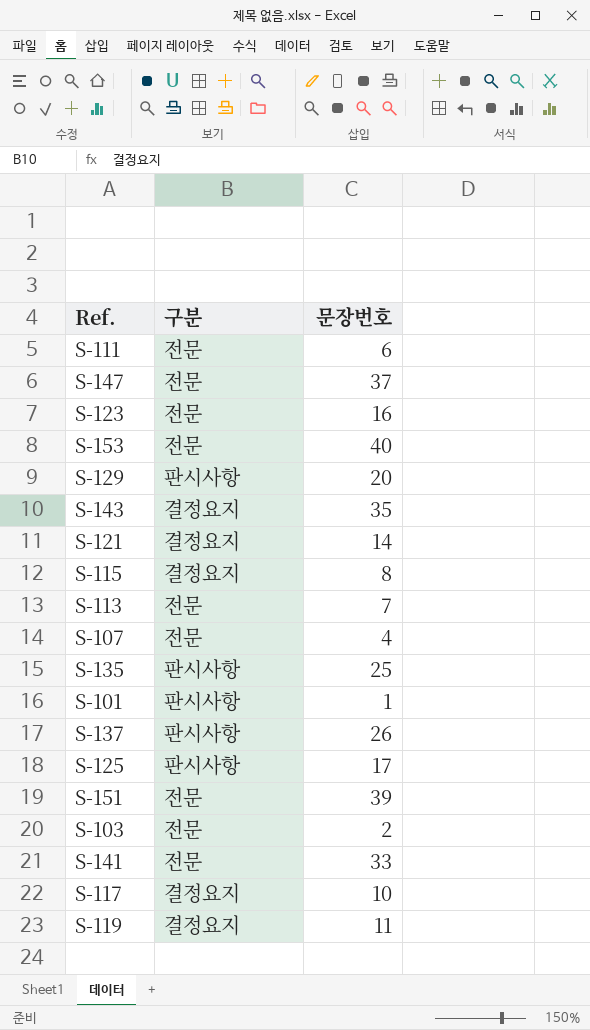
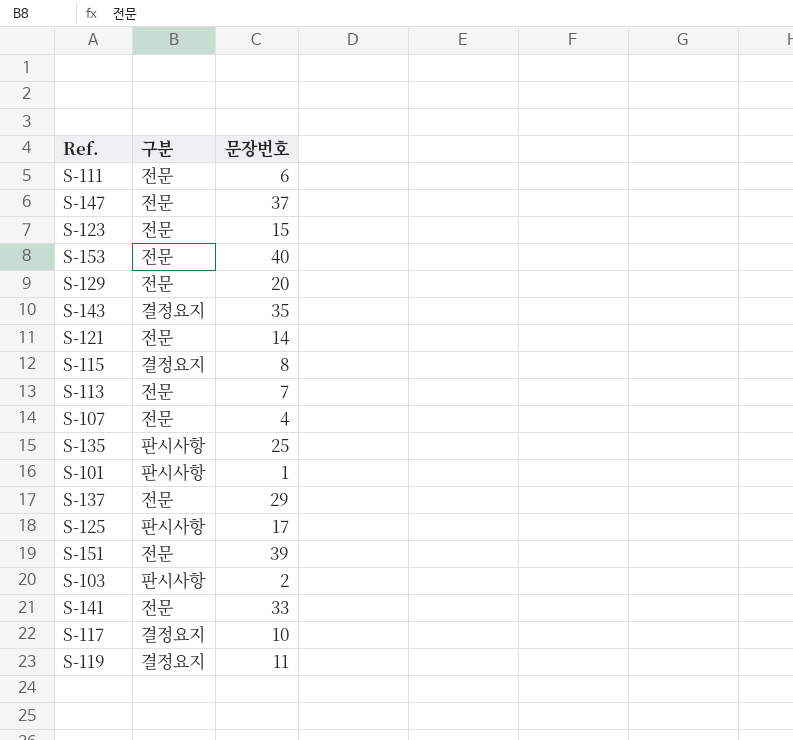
S-123 | 문장번호: 16 -> 15
S-129 | 구분: 판시사항 -> 전문
S-121 | 구분: 결정요지 -> 전문
S-137 | 구분: 판시사항 -> 전문
S-137 | 문장번호: 26 -> 29
S-103 | 구분: 전문 -> 판시사항

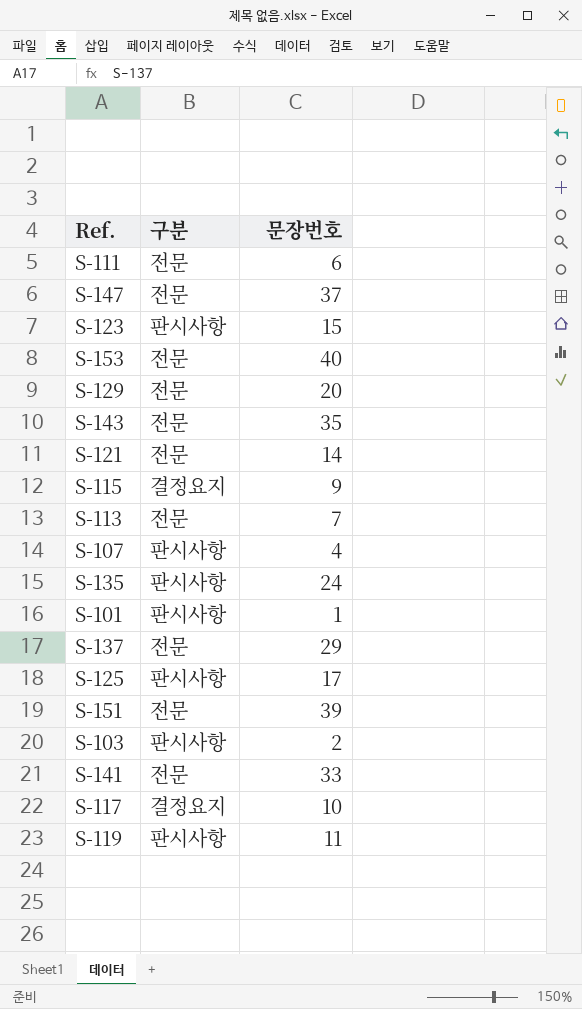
S-123 | 구분: 전문 -> 판시사항
S-143 | 구분: 결정요지 -> 전문
S-115 | 문장번호: 8 -> 9
S-107 | 구분: 전문 -> 판시사항
S-135 | 문장번호: 25 -> 24
S-119 | 구분: 결정요지 -> 판시사항

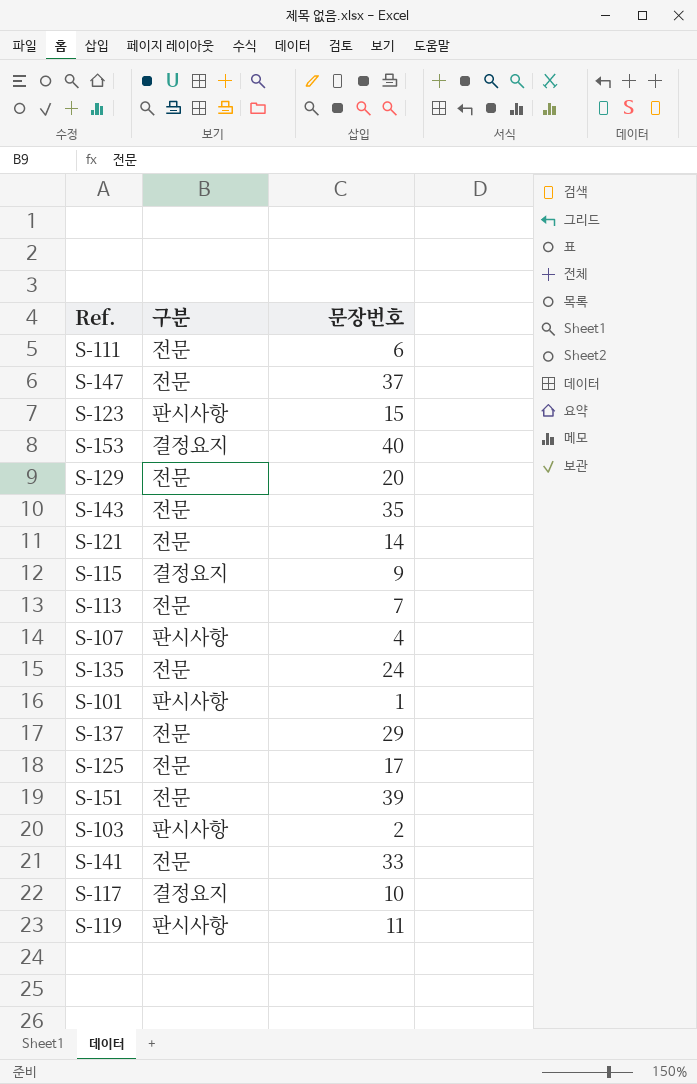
S-153 | 구분: 전문 -> 결정요지
S-135 | 구분: 판시사항 -> 전문
S-125 | 구분: 판시사항 -> 전문

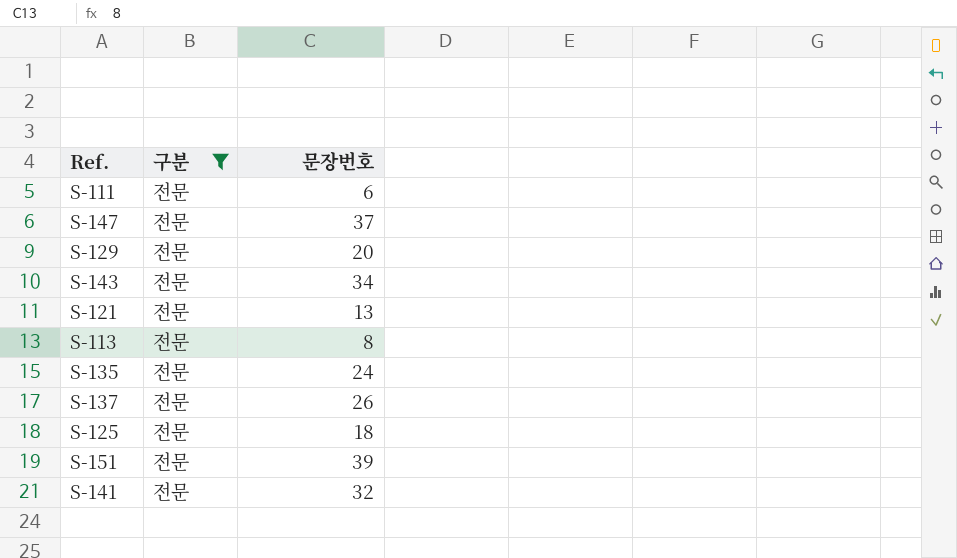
filter: none -> 구분 = 전문
S-143 | 문장번호: 35 -> 34
S-121 | 문장번호: 14 -> 13
S-113 | 문장번호: 7 -> 8
S-137 | 문장번호: 29 -> 26
S-125 | 문장번호: 17 -> 18
S-141 | 문장번호: 33 -> 32

